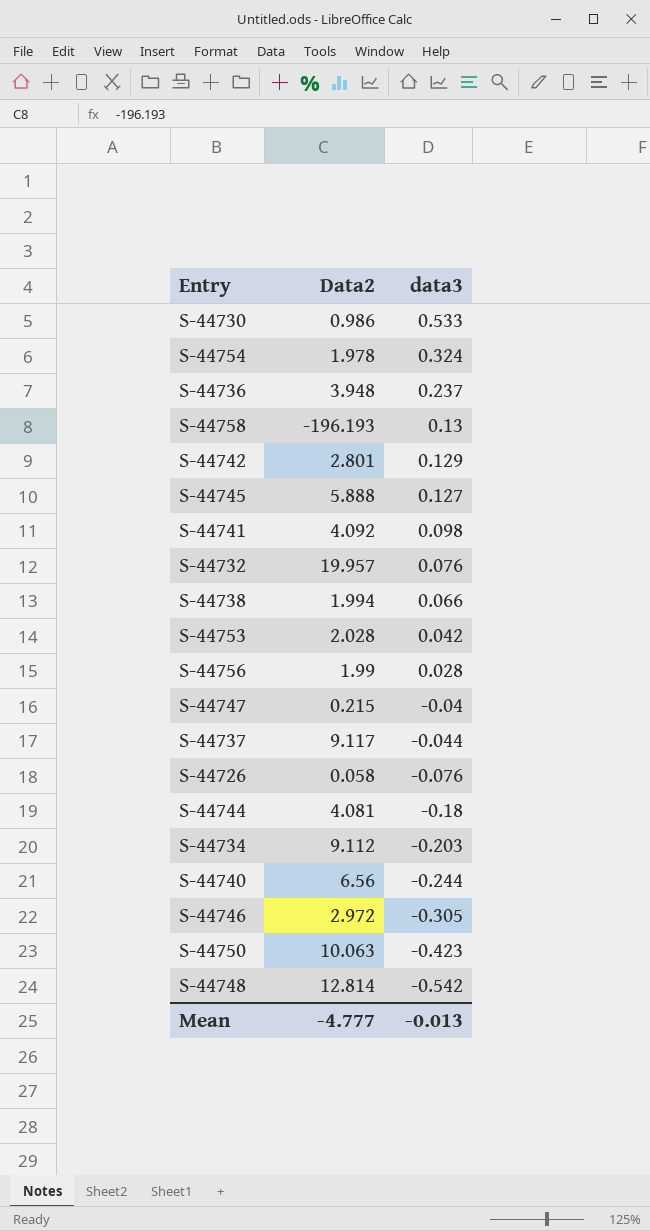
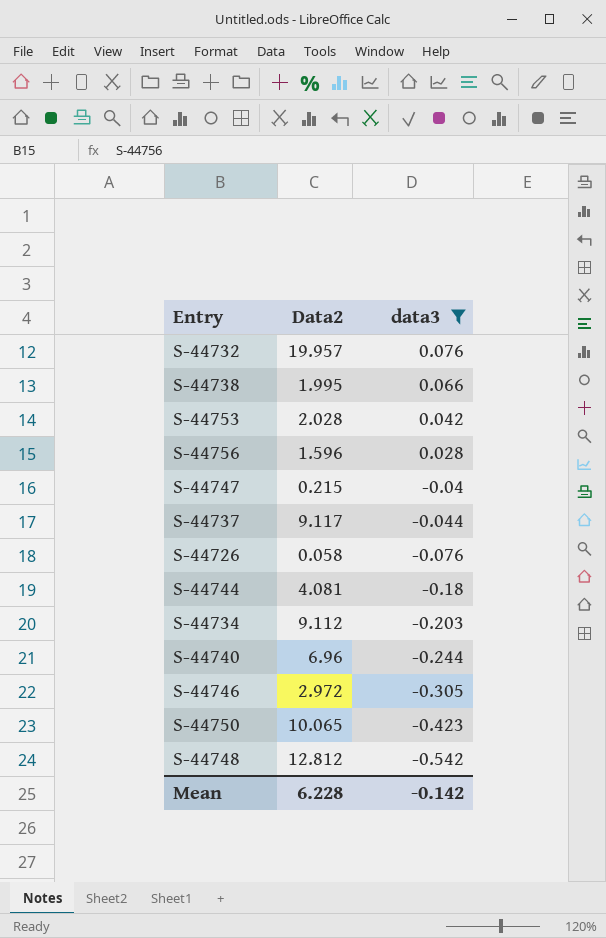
filter: none -> data3 <= 0.076
S-44738 | Data2: 1.994 -> 1.995
S-44756 | Data2: 1.99 -> 1.596
S-44740 | Data2: 6.56 -> 6.96
S-44750 | Data2: 10.063 -> 10.065
S-44748 | Data2: 12.814 -> 12.812
Mean | Data2: -4.777 -> 6.228
Mean | data3: -0.013 -> -0.142

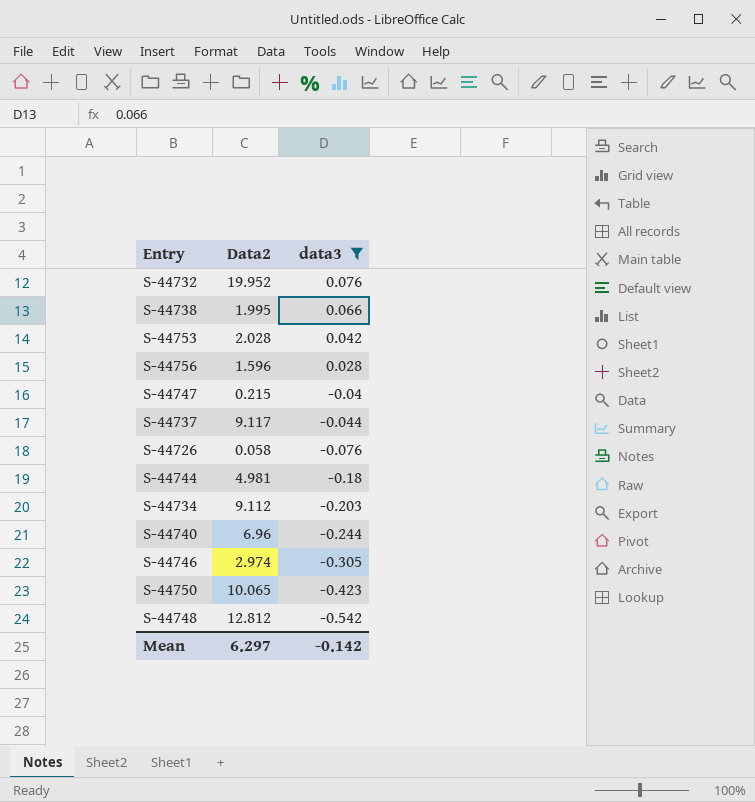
S-44732 | Data2: 19.957 -> 19.952
S-44744 | Data2: 4.081 -> 4.981
S-44746 | Data2: 2.972 -> 2.974
Mean | Data2: 6.228 -> 6.297

